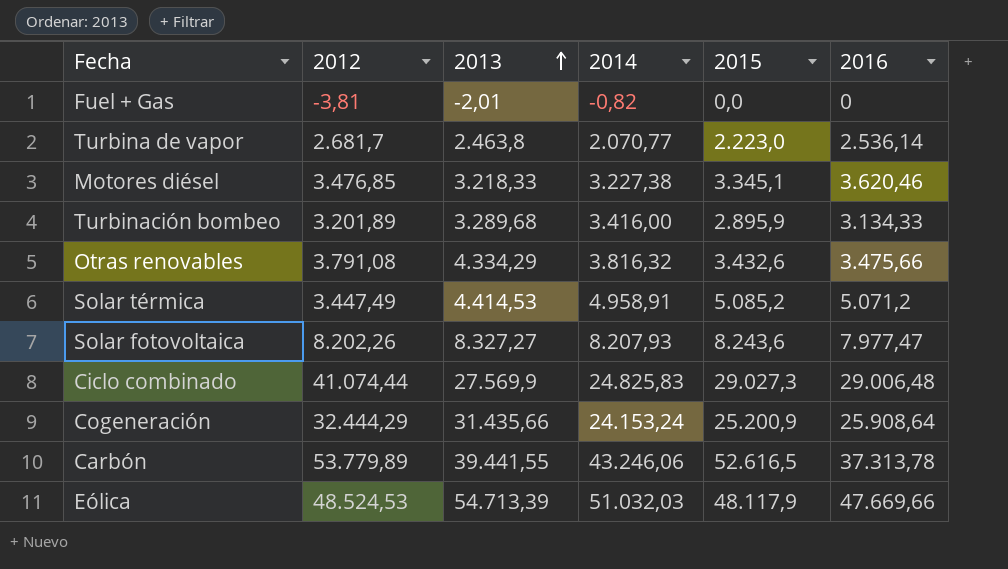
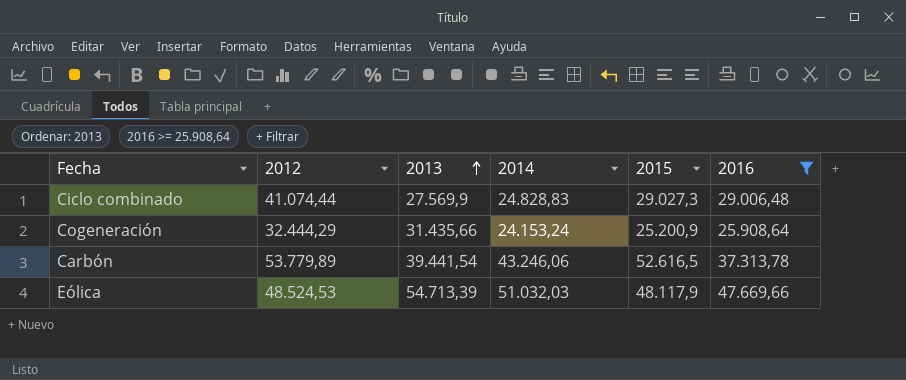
filter: none -> 2016 >= 25.908,64
Ciclo combinado | 2014: 24.825,83 -> 24.828,83
Carbón | 2013: 39.441,55 -> 39.441,54

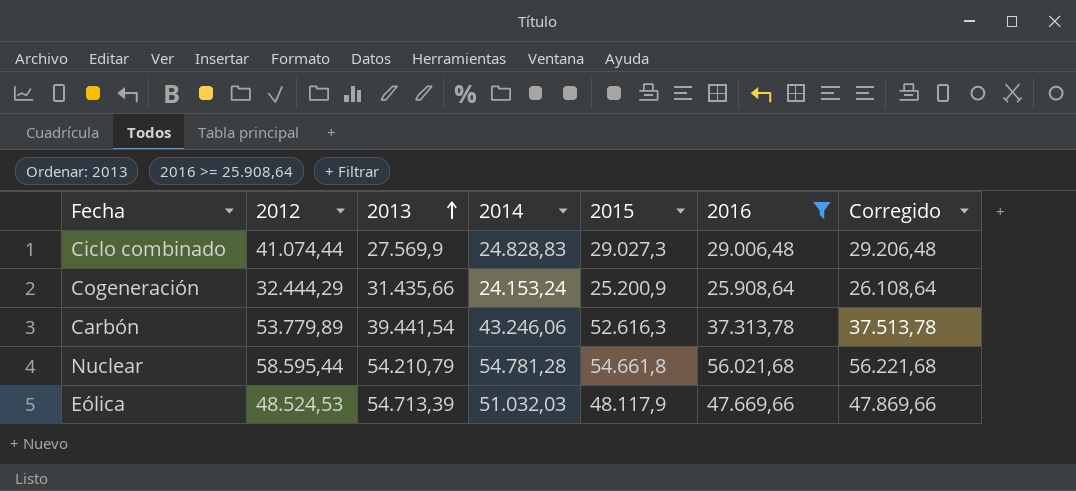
column Corregido | formula: none -> [2016] + 200
Carbón | 2015: 52.616,5 -> 52.616,3
row Nuclear: none -> 58.595,44 | 54.210,79 | 54.781,28 | 54.661,8 | 56.021,68 | 56.221,68

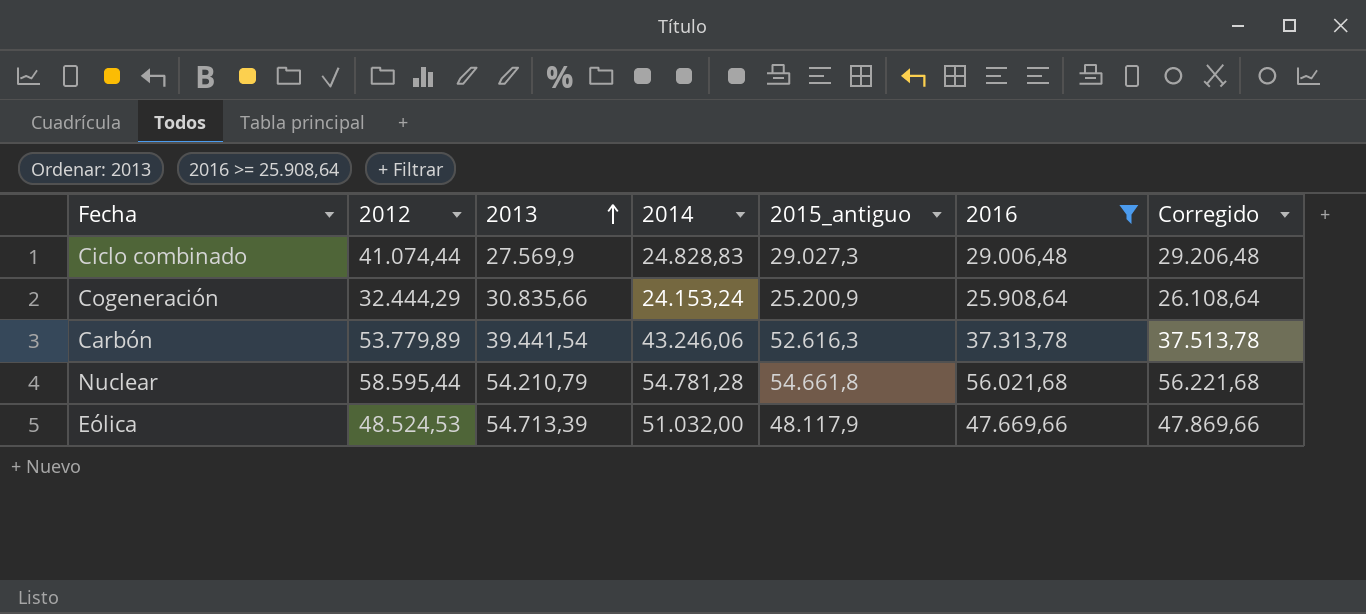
column name: 2015 -> 2015_antiguo
Cogeneración | 2013: 31.435,66 -> 30.835,66
Eólica | 2014: 51.032,03 -> 51.032,00

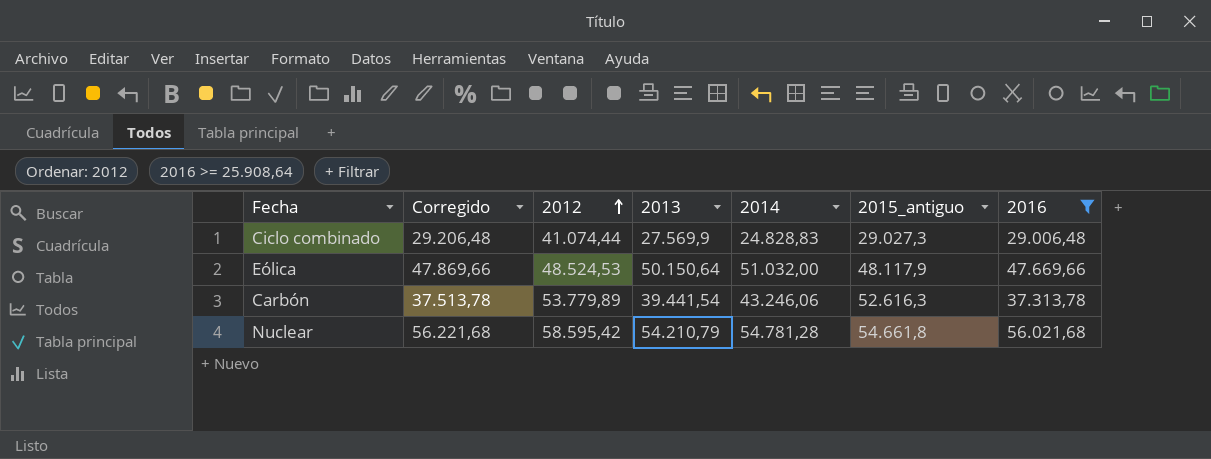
row order: 2013 ascending -> 2012 ascending
column Corregido | position: 7 -> 2
row Cogeneración: 32.444,29 | 30.835,66 | 24.153,24 | 25.200,9 | 25.908,64 | 26.108,64 -> none
Eólica | 2013: 54.713,39 -> 50.150,64
Nuclear | 2012: 58.595,44 -> 58.595,42

